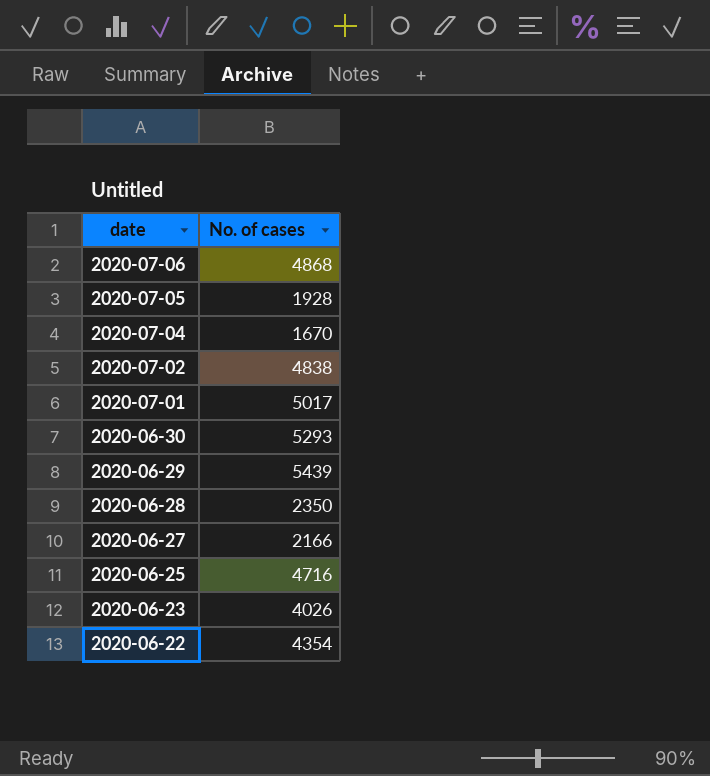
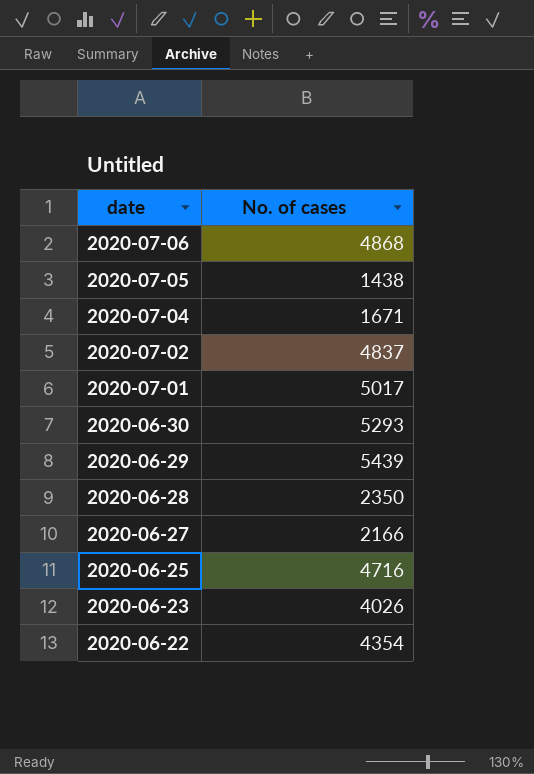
2020-07-05 | No. of cases: 1928 -> 1438
2020-07-04 | No. of cases: 1670 -> 1671
2020-07-02 | No. of cases: 4838 -> 4837

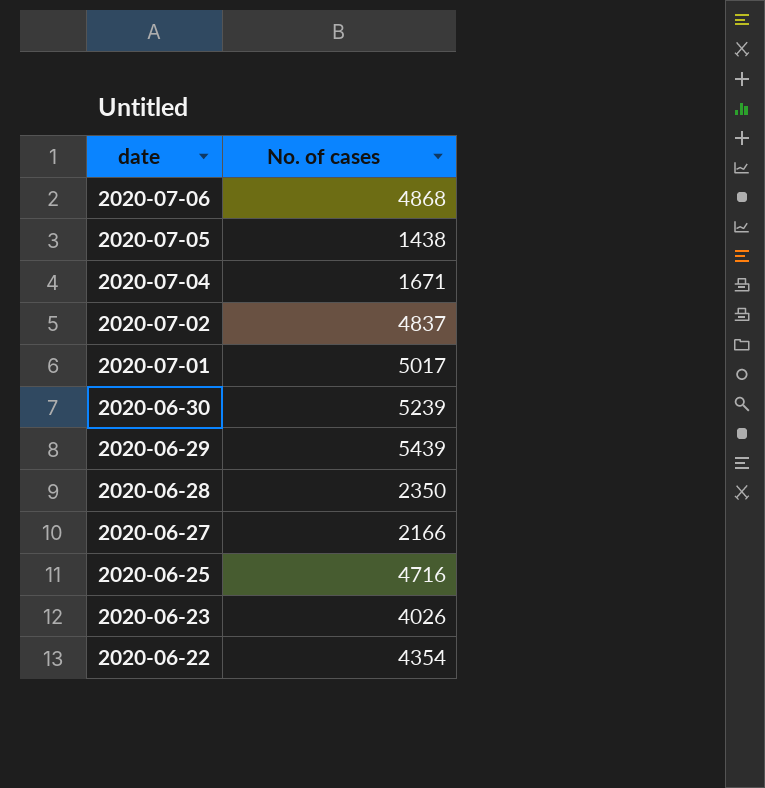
2020-06-30 | No. of cases: 5293 -> 5239

